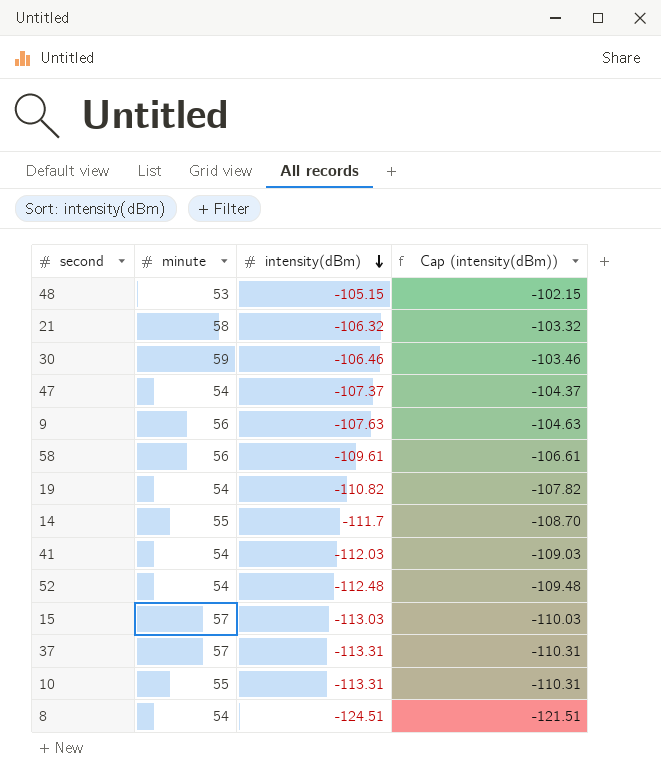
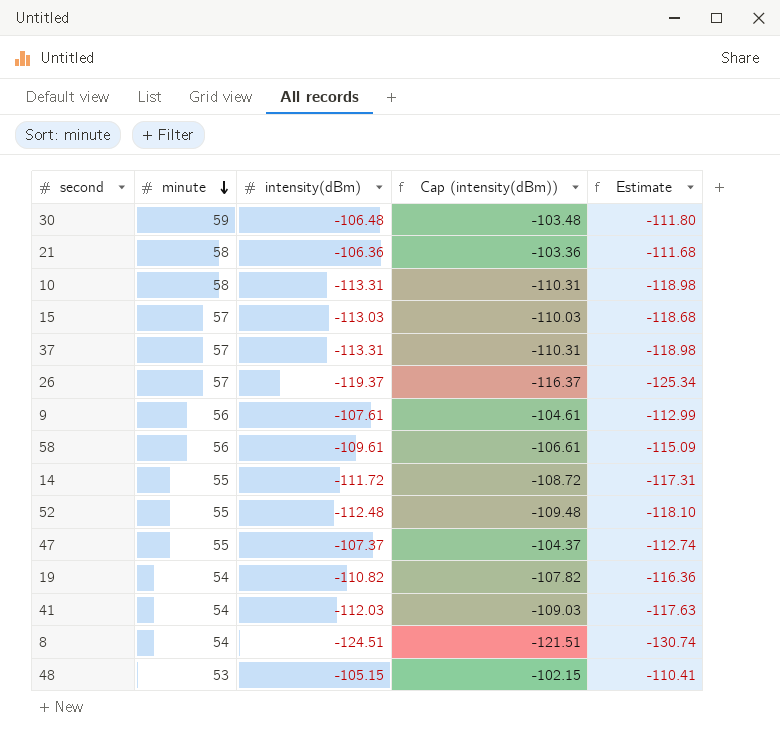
row order: intensity(dBm) descending -> minute descending
column Estimate | formula: none -> [intensity(dBm)] * 1.05
30 | intensity(dBm): -106.46 -> -106.48
30 | Cap (intensity(dBm)): -103.46 -> -103.48
21 | intensity(dBm): -106.32 -> -106.36
21 | Cap (intensity(dBm)): -103.32 -> -103.36
10 | minute: 55 -> 58
row 26: none -> 57 | -119.37 | -116.37 | -125.34
9 | intensity(dBm): -107.63 -> -107.61
9 | Cap (intensity(dBm)): -104.63 -> -104.61
14 | intensity(dBm): -111.7 -> -111.72
14 | Cap (intensity(dBm)): -108.70 -> -108.72
52 | minute: 54 -> 55
47 | minute: 54 -> 55

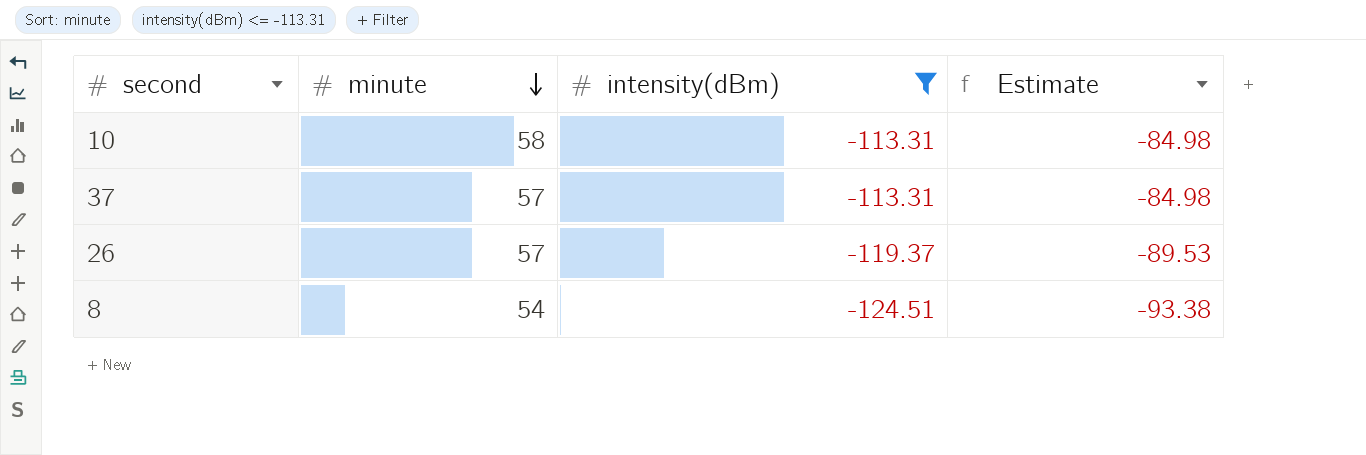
filter: none -> intensity(dBm) <= -113.31
column Cap (intensity(dBm)) | formula: [intensity(dBm)] + 3 -> none
column Estimate | formula: [intensity(dBm)] * 1.05 -> [intensity(dBm)] * 0.75

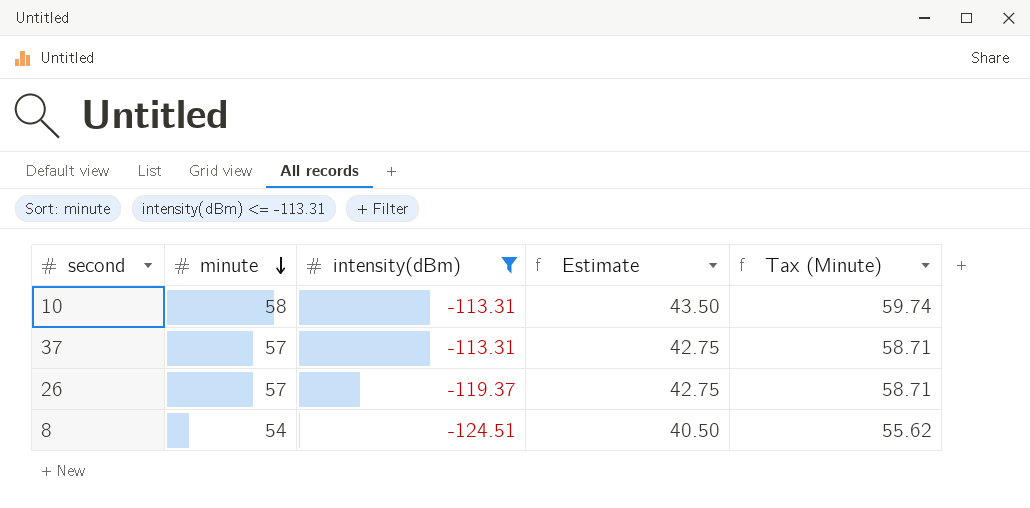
column Estimate | formula: [intensity(dBm)] * 0.75 -> [minute] * 0.75
column Tax (Minute) | formula: none -> [minute] * 1.03

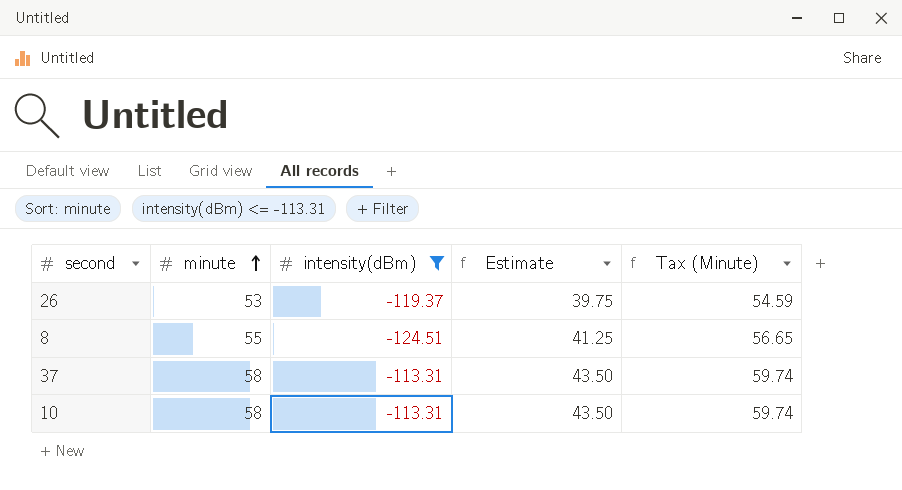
row order: minute descending -> minute ascending
26 | minute: 57 -> 53
26 | Estimate: 42.75 -> 39.75
26 | Tax (Minute): 58.71 -> 54.59
8 | minute: 54 -> 55
8 | Estimate: 40.50 -> 41.25
8 | Tax (Minute): 55.62 -> 56.65
37 | minute: 57 -> 58
37 | Estimate: 42.75 -> 43.50
37 | Tax (Minute): 58.71 -> 59.74

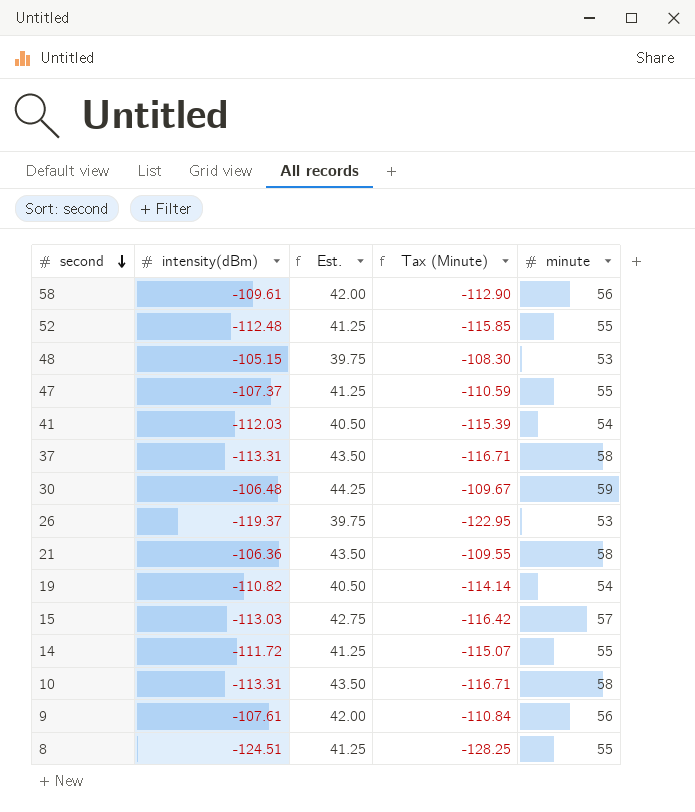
filter: intensity(dBm) <= -113.31 -> none
row order: minute ascending -> second descending
column name: Estimate -> Est.
column Tax (Minute) | formula: [minute] * 1.03 -> [intensity(dBm)] * 1.03
column minute | position: 2 -> 5

